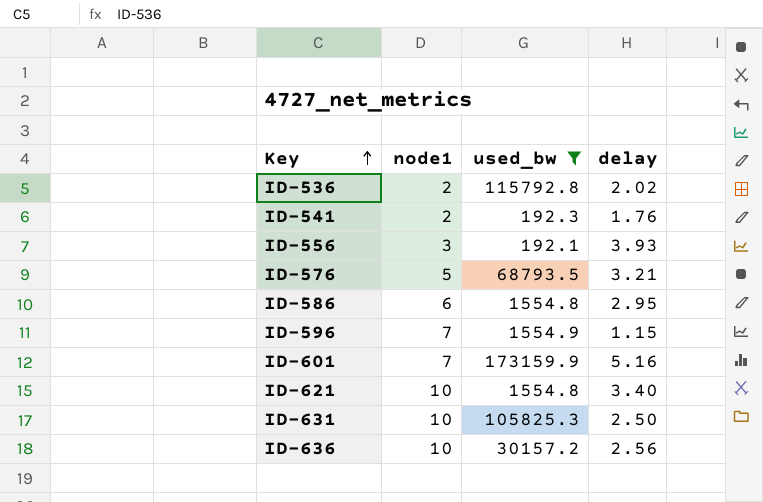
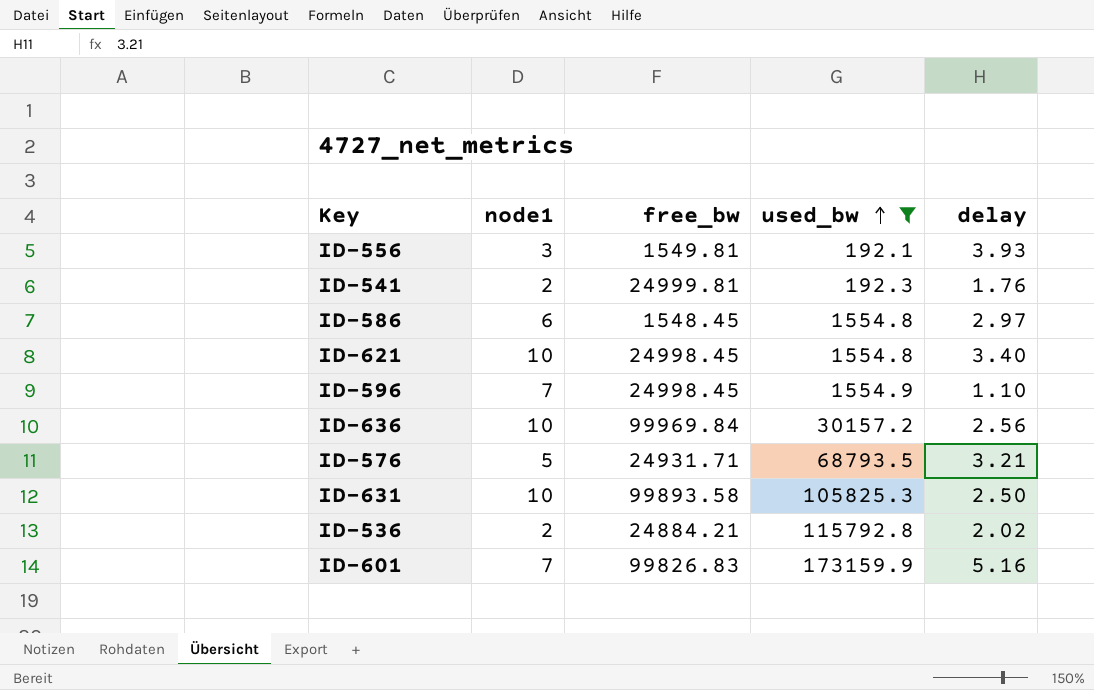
row order: Key ascending -> used_bw ascending
column free_bw | position: none -> 3
ID-586 | delay: 2.95 -> 2.97
ID-596 | delay: 1.15 -> 1.10

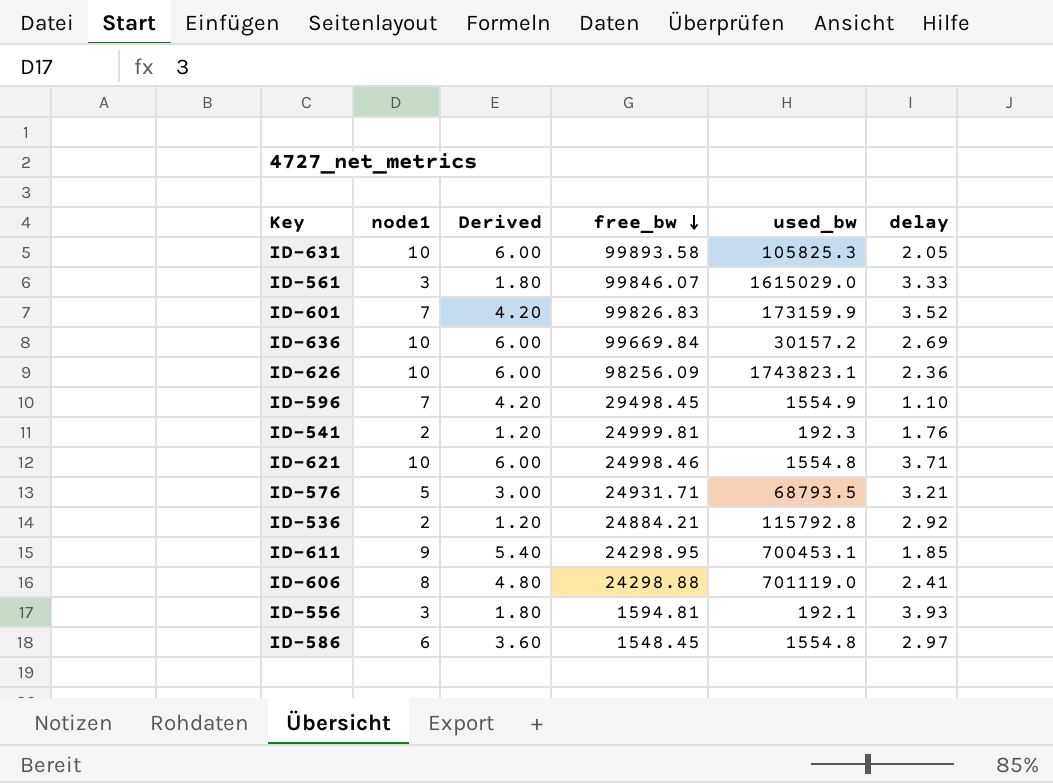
filter: used_bw <= 173159.9 -> none
row order: used_bw ascending -> free_bw descending
column Derived | formula: none -> [node1] * 0.6
ID-631 | delay: 2.50 -> 2.05
ID-601 | delay: 5.16 -> 3.52
ID-636 | free_bw: 99969.84 -> 99669.84
ID-636 | delay: 2.56 -> 2.69
ID-596 | free_bw: 24998.45 -> 29498.45
ID-621 | free_bw: 24998.45 -> 24998.46
ID-621 | delay: 3.40 -> 3.71
ID-536 | delay: 2.02 -> 2.92
ID-556 | free_bw: 1549.81 -> 1594.81

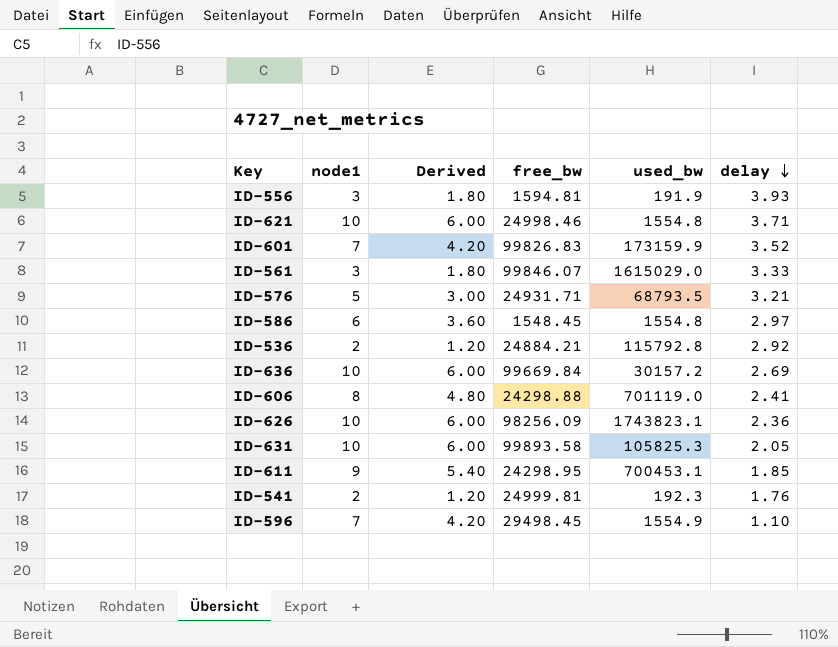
row order: free_bw descending -> delay descending
ID-556 | used_bw: 192.1 -> 191.9

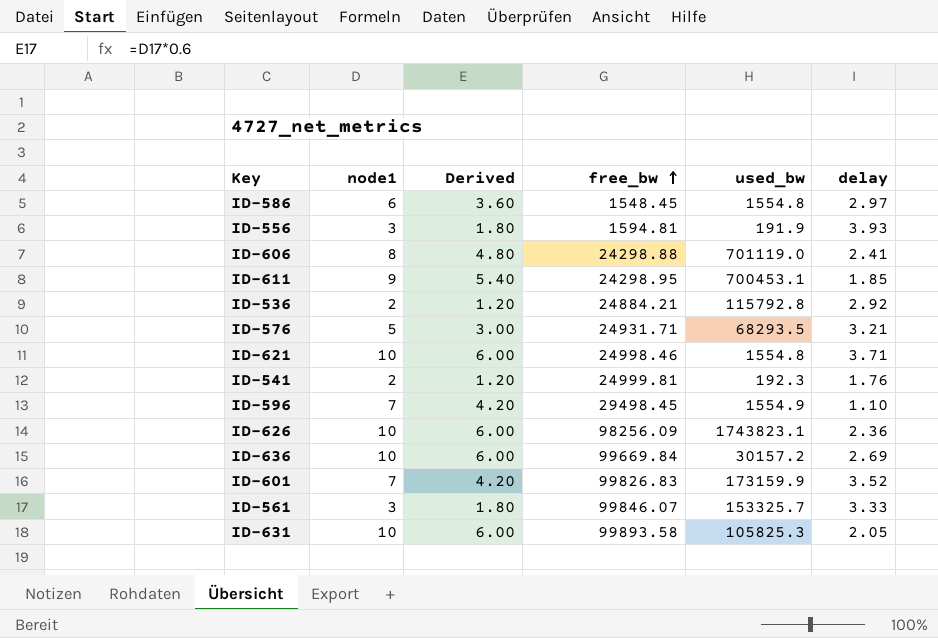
row order: delay descending -> free_bw ascending
ID-576 | used_bw: 68793.5 -> 68293.5
ID-561 | used_bw: 1615029.0 -> 153325.7

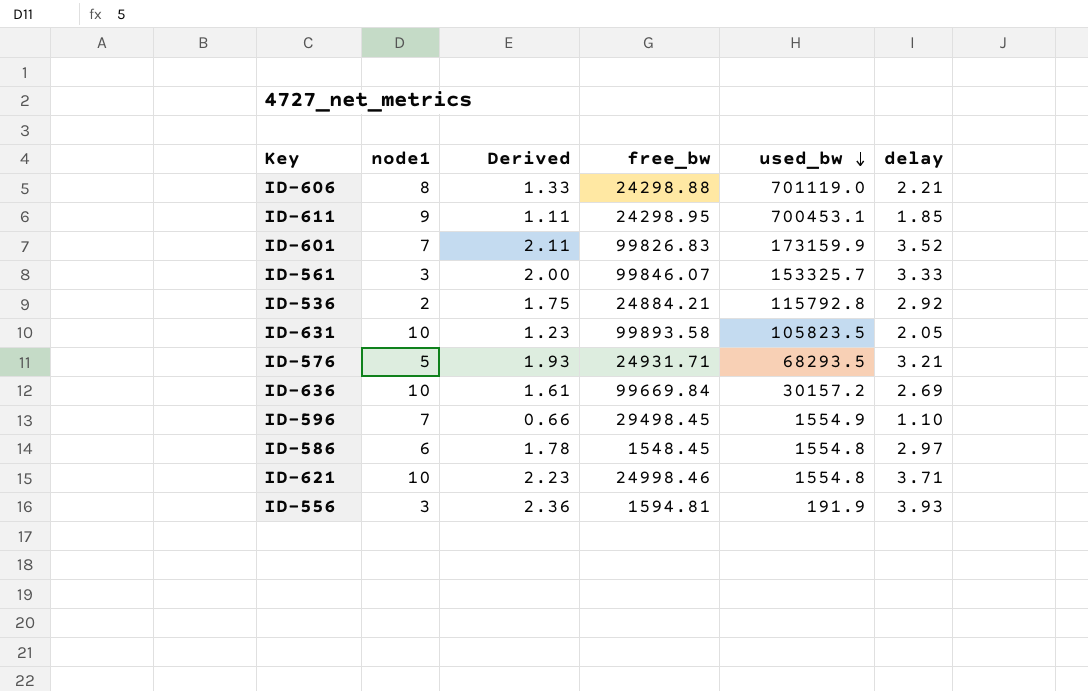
row order: free_bw ascending -> used_bw descending
column Derived | formula: [node1] * 0.6 -> [delay] * 0.6
row ID-541: 2 | 1.20 | 24999.81 | 192.3 | 1.76 -> none
row ID-626: 10 | 6.00 | 98256.09 | 1743823.1 | 2.36 -> none
ID-606 | delay: 2.41 -> 2.21
ID-631 | used_bw: 105825.3 -> 105823.5

